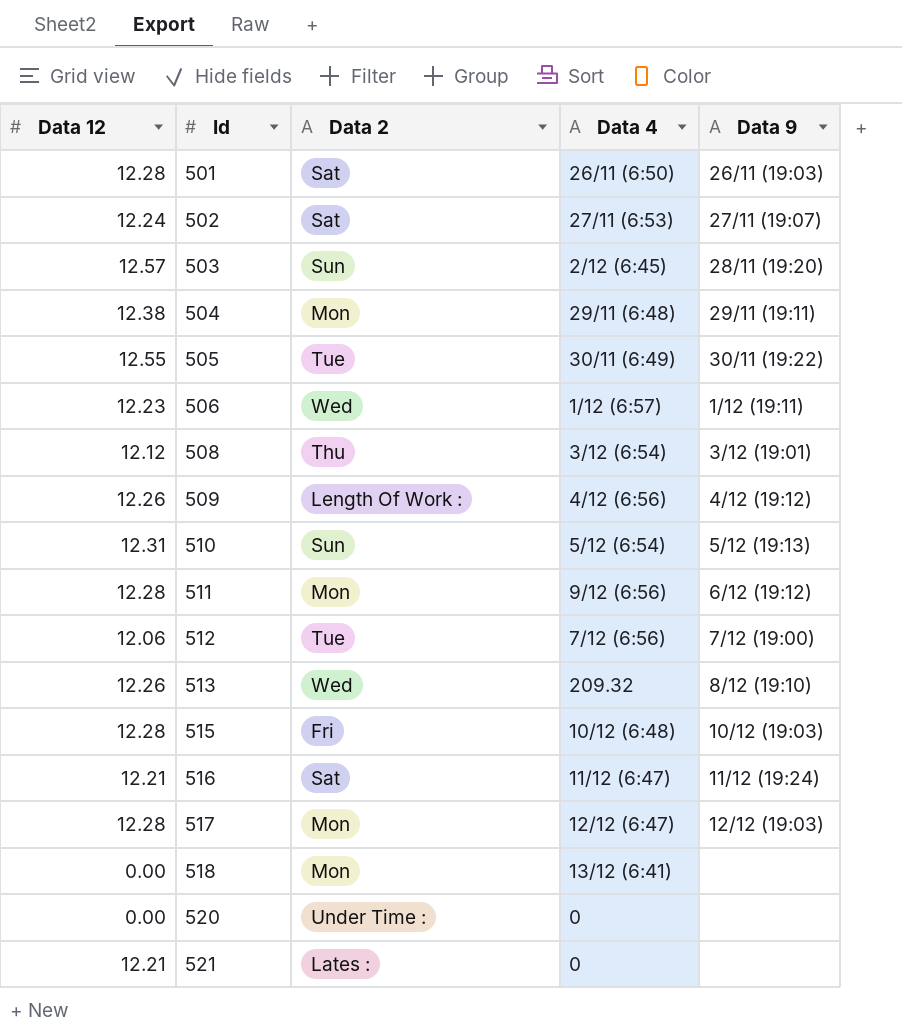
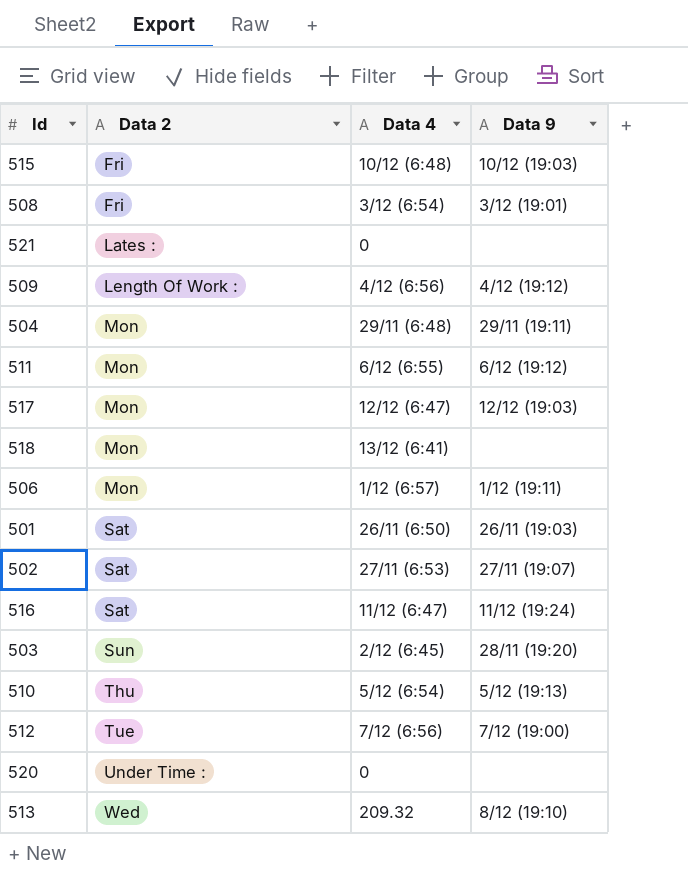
row order: Id ascending -> Data 2 ascending
column Data 12 | position: 1 -> none
row 505: 12.55 | Tue | 30/11 (6:49) | 30/11 (19:22) -> none
508 | Data 2: Thu -> Fri
511 | Data 4: 9/12 (6:56) -> 6/12 (6:55)
506 | Data 2: Wed -> Mon
510 | Data 2: Sun -> Thu

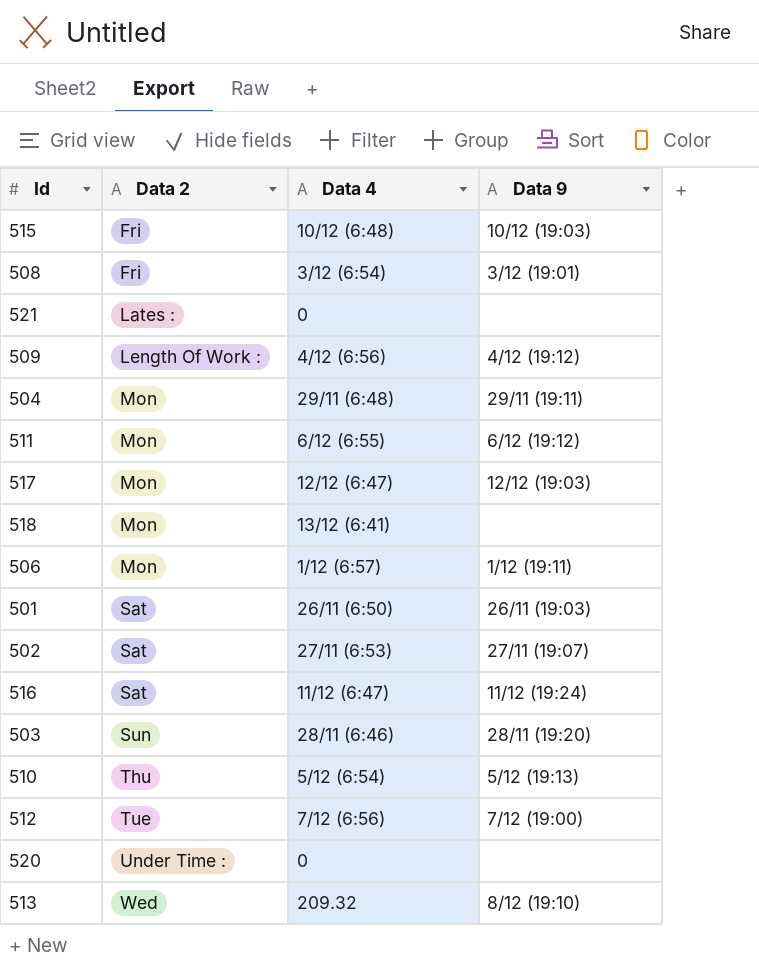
503 | Data 4: 2/12 (6:45) -> 28/11 (6:46)

